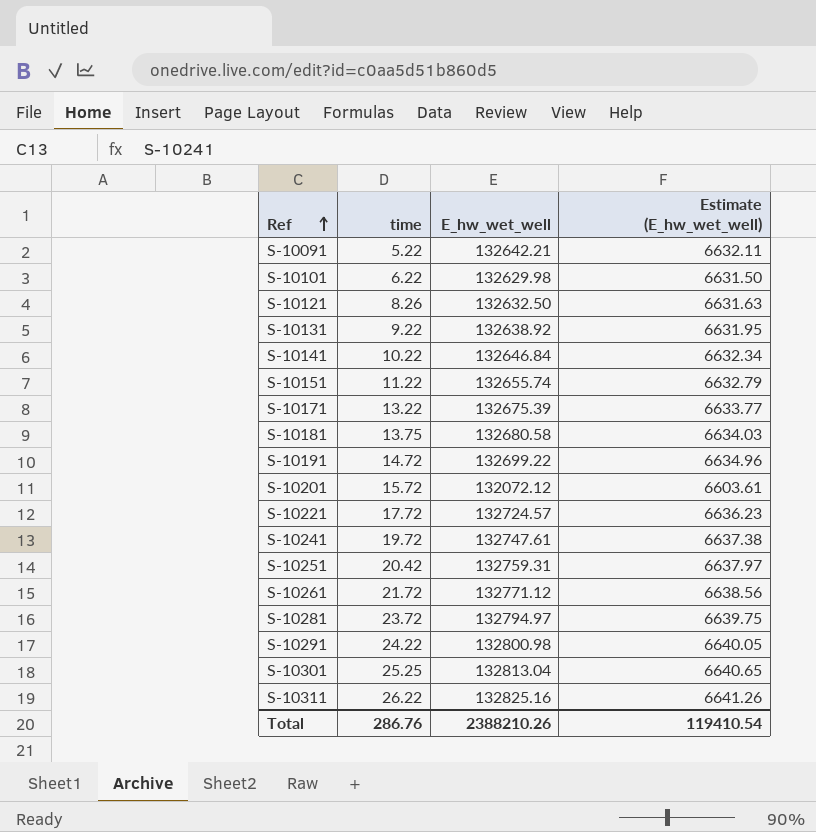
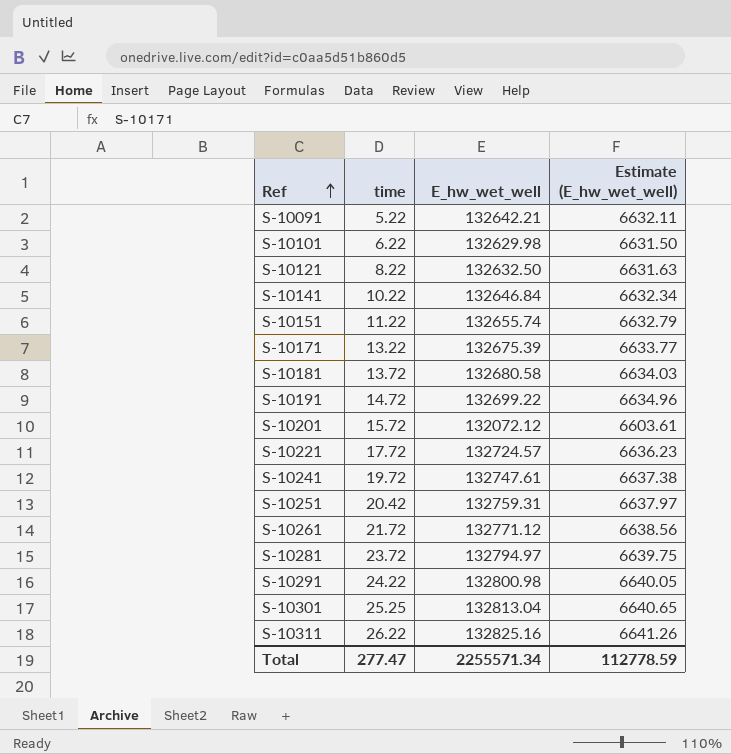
row S-10131: 9.22 | 132638.92 | 6631.95 -> none
S-10121 | time: 8.26 -> 8.22
S-10181 | time: 13.75 -> 13.72
Total | time: 286.76 -> 277.47
Total | E_hw_wet_well: 2388210.26 -> 2255571.34
Total | Estimate (E_hw_wet_well): 119410.54 -> 112778.59

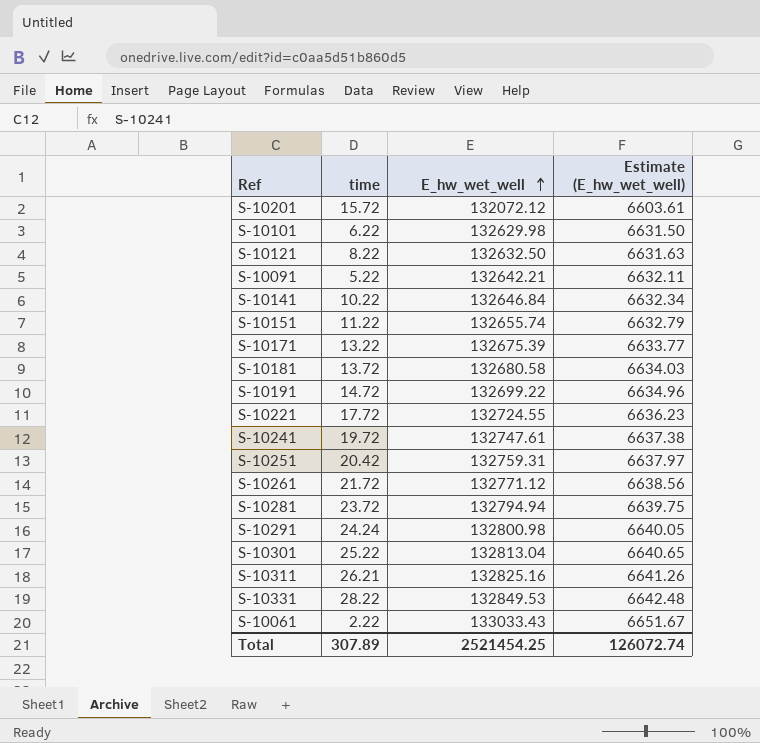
row order: Ref ascending -> E_hw_wet_well ascending
S-10221 | E_hw_wet_well: 132724.57 -> 132724.55
S-10281 | E_hw_wet_well: 132794.97 -> 132794.94
S-10291 | time: 24.22 -> 24.24
S-10301 | time: 25.25 -> 25.22
S-10311 | time: 26.22 -> 26.21
row S-10331: none -> 28.22 | 132849.53 | 6642.48
row S-10061: none -> 2.22 | 133033.43 | 6651.67
Total | time: 277.47 -> 307.89
Total | E_hw_wet_well: 2255571.34 -> 2521454.25
Total | Estimate (E_hw_wet_well): 112778.59 -> 126072.74

